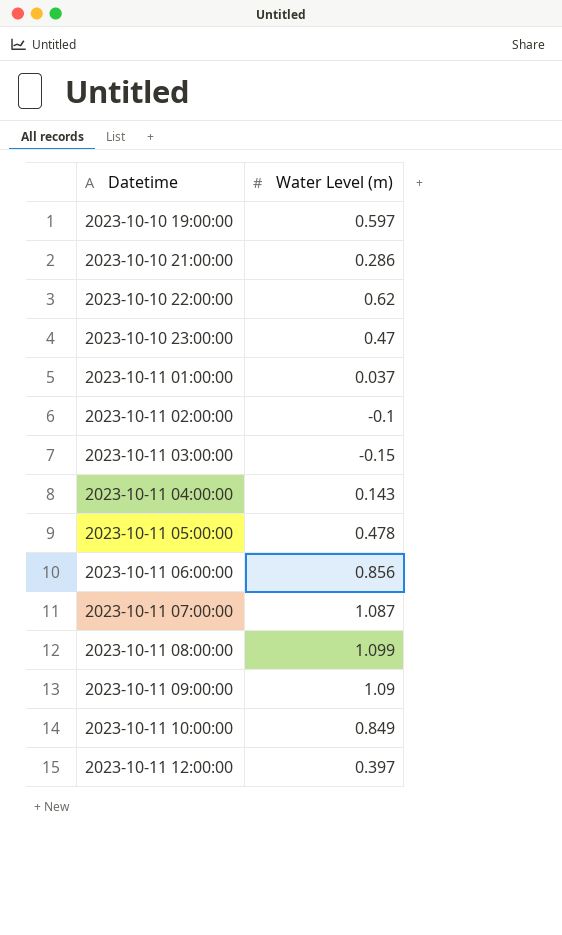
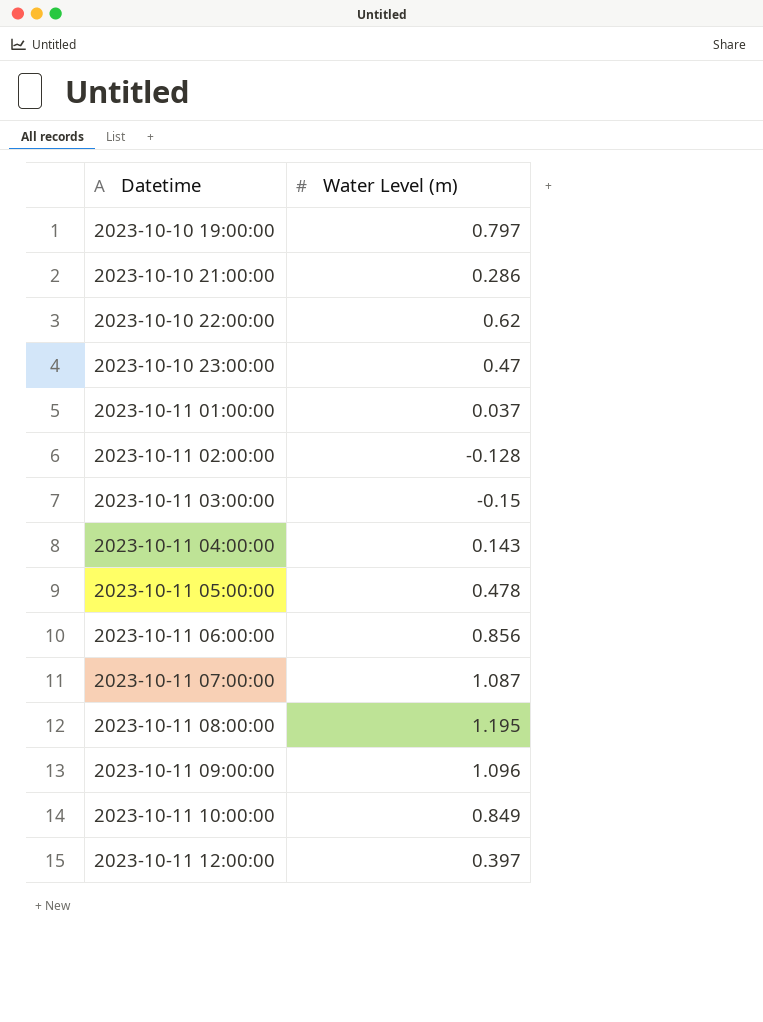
2023-10-10 19:00:00 | Water Level (m): 0.597 -> 0.797
2023-10-11 02:00:00 | Water Level (m): -0.1 -> -0.128
2023-10-11 08:00:00 | Water Level (m): 1.099 -> 1.195
2023-10-11 09:00:00 | Water Level (m): 1.09 -> 1.096

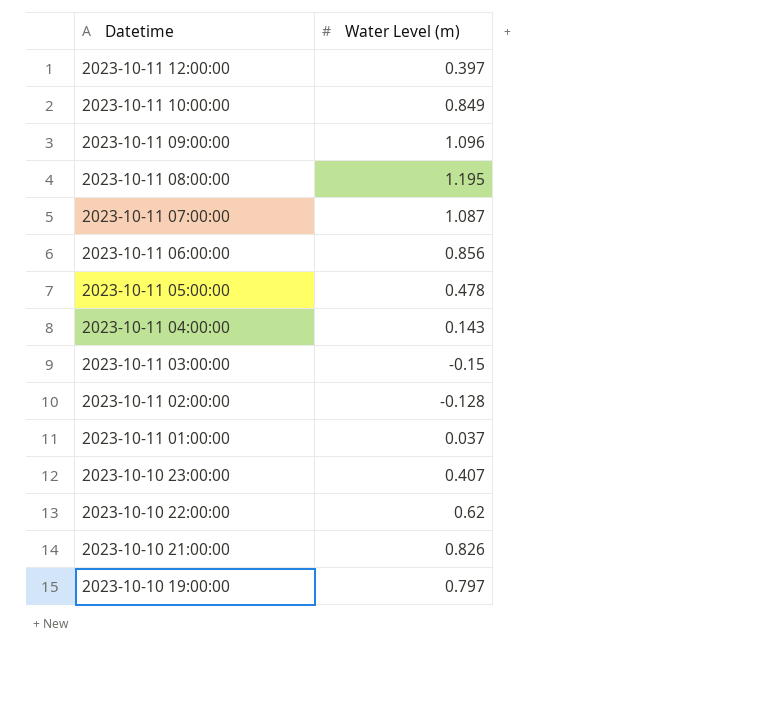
row order: Datetime ascending -> Datetime descending
2023-10-10 23:00:00 | Water Level (m): 0.47 -> 0.407
2023-10-10 21:00:00 | Water Level (m): 0.286 -> 0.826

